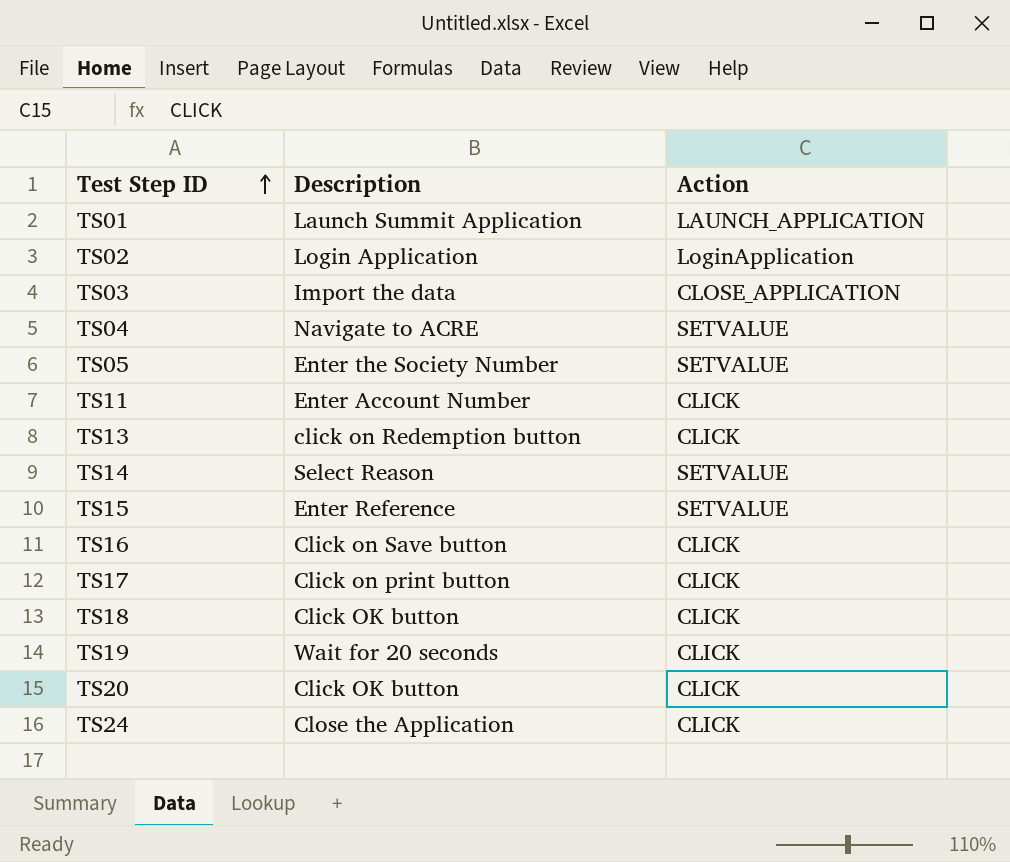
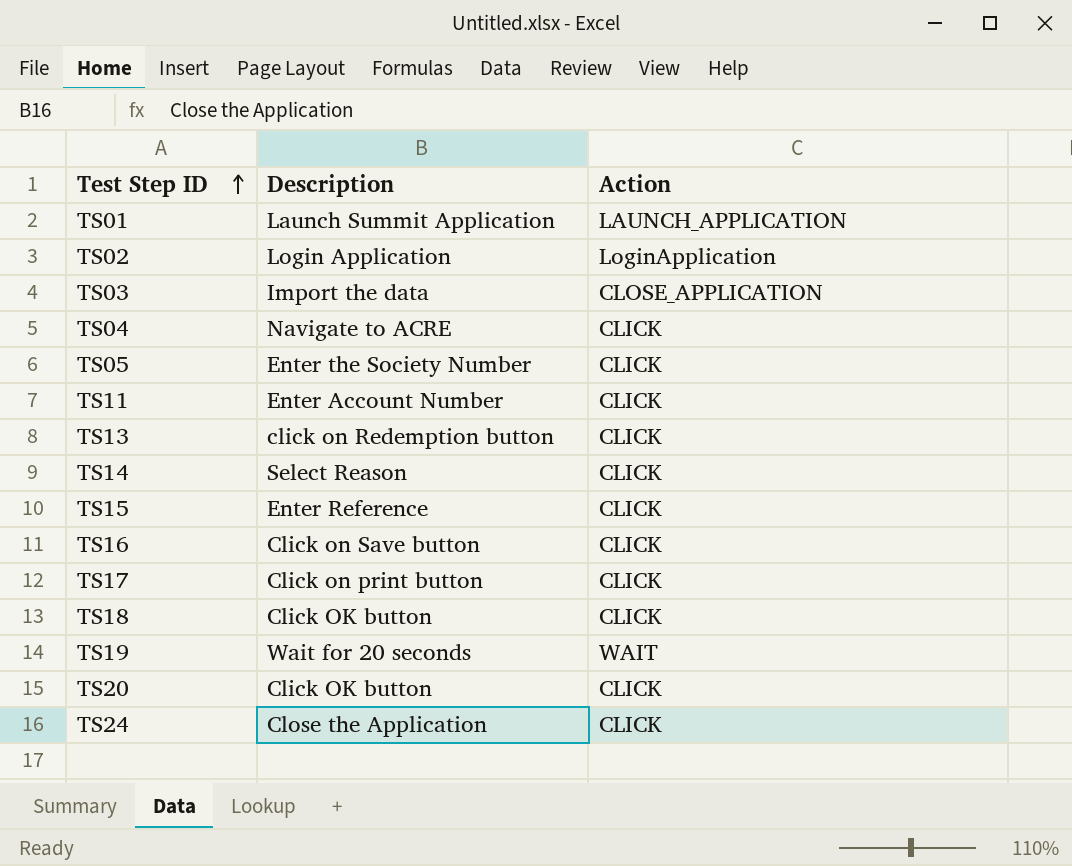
TS04 | Action: SETVALUE -> CLICK
TS05 | Action: SETVALUE -> CLICK
TS14 | Action: SETVALUE -> CLICK
TS15 | Action: SETVALUE -> CLICK
TS19 | Action: CLICK -> WAIT

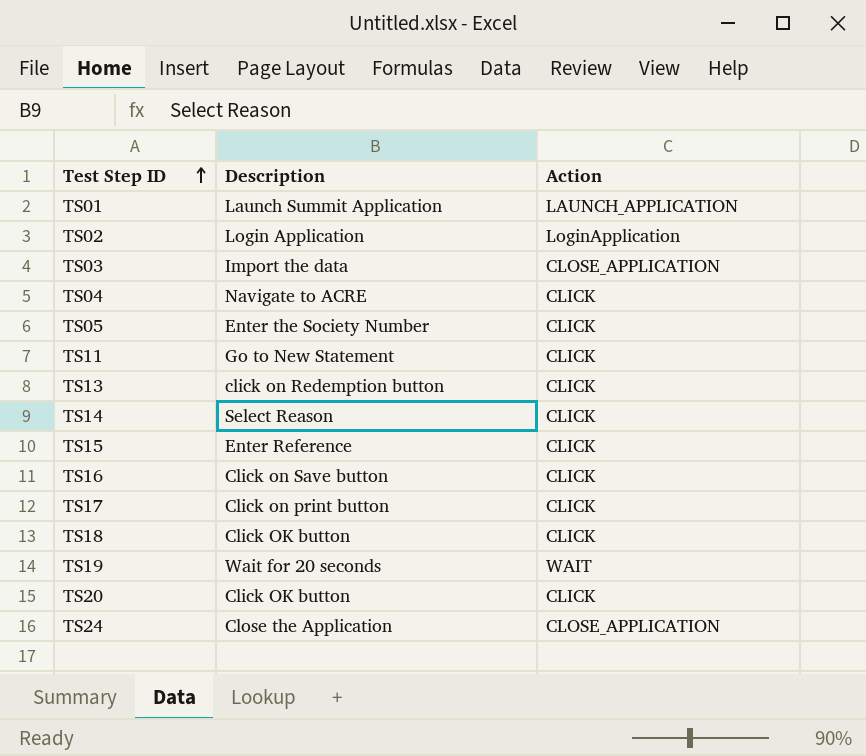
TS11 | Description: Enter Account Number -> Go to New Statement
TS24 | Action: CLICK -> CLOSE_APPLICATION

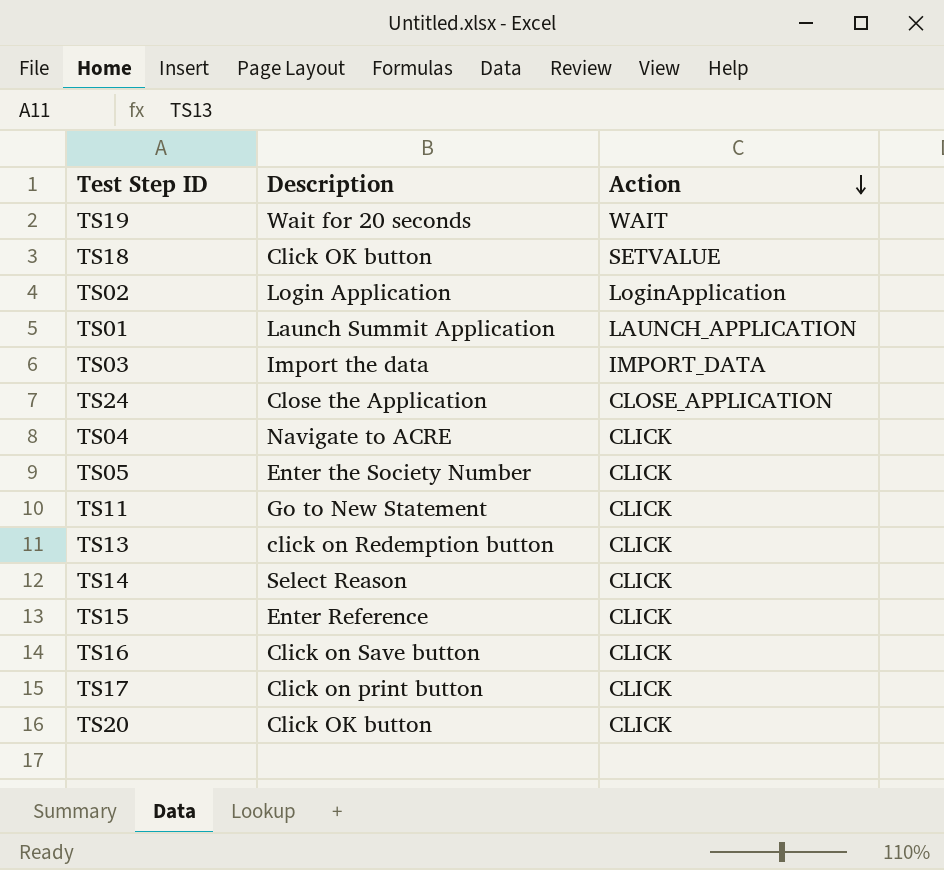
row order: Test Step ID ascending -> Action descending
TS18 | Action: CLICK -> SETVALUE
TS03 | Action: CLOSE_APPLICATION -> IMPORT_DATA

